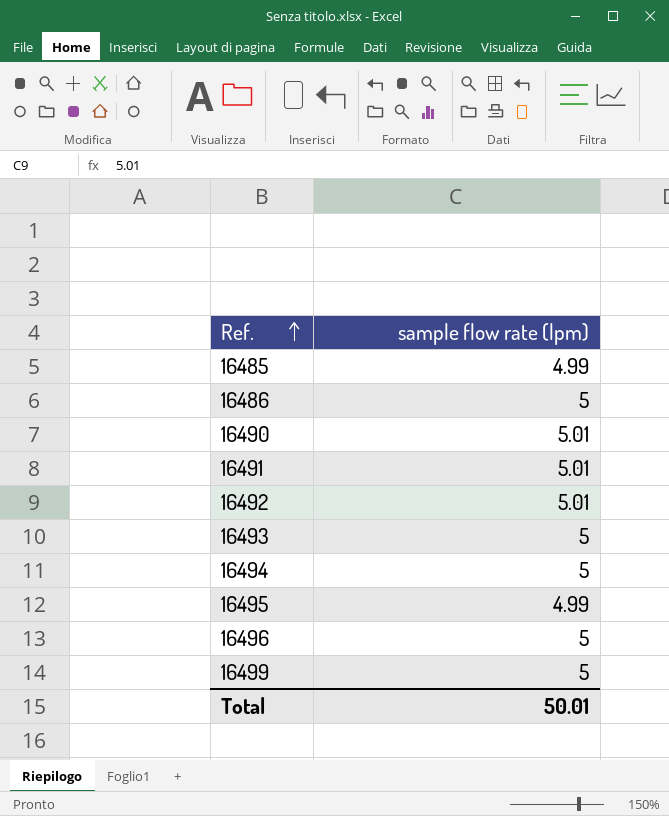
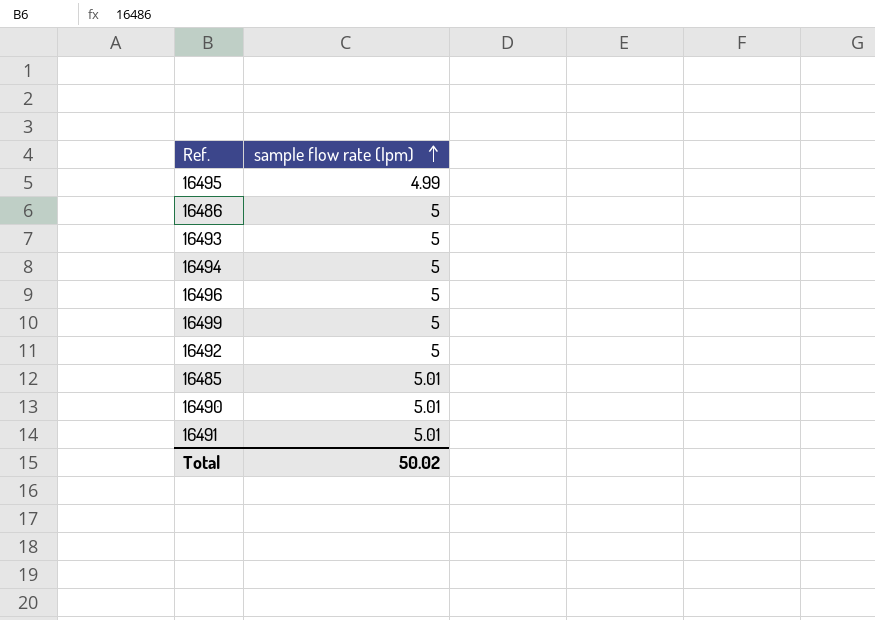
row order: Ref. ascending -> sample flow rate (lpm) ascending
16492 | sample flow rate (lpm): 5.01 -> 5
16485 | sample flow rate (lpm): 4.99 -> 5.01
Total | sample flow rate (lpm): 50.01 -> 50.02

